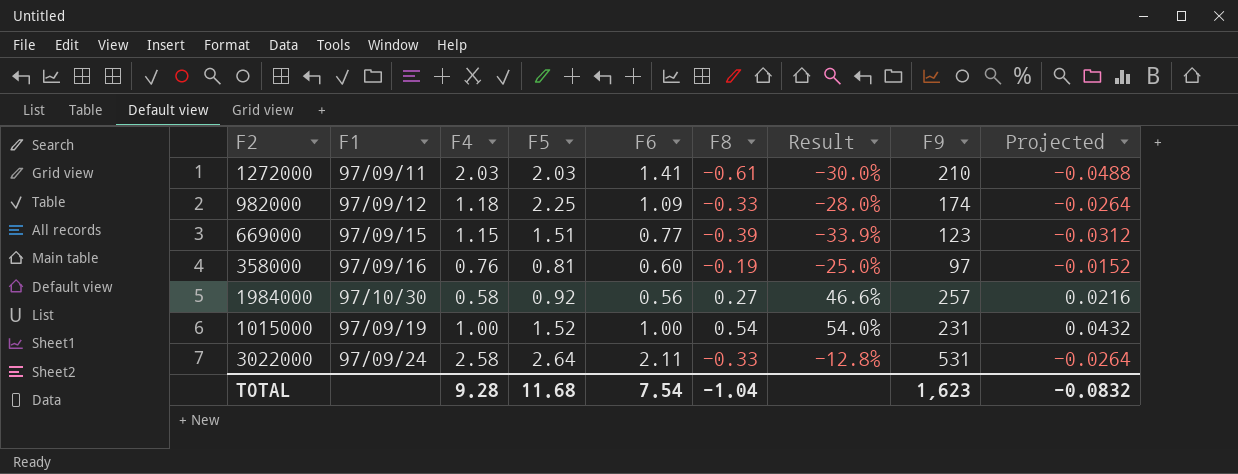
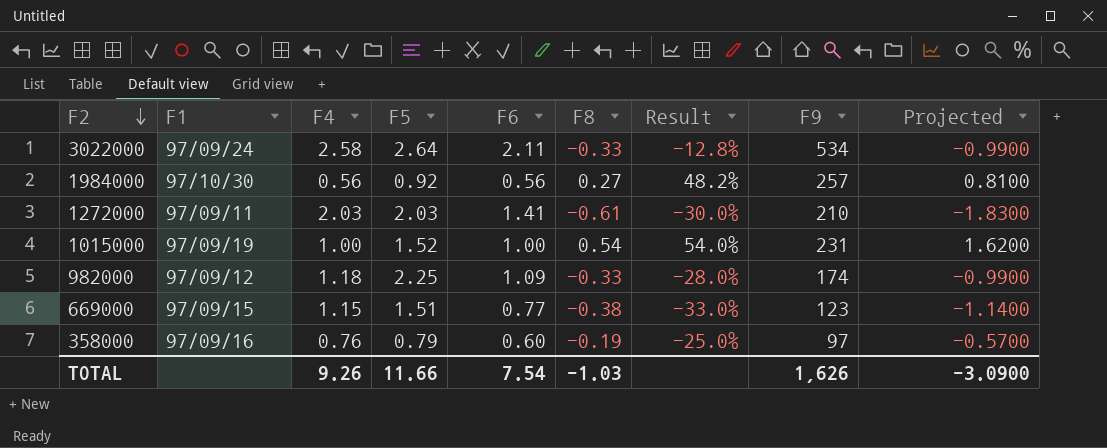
row order: none -> F2 descending
column Projected | formula: [F8] * 0.08 -> [F8] * 3
3022000 | F9: 531 -> 534
1984000 | F4: 0.58 -> 0.56
1984000 | Result: 46.6% -> 48.2%
669000 | F8: -0.39 -> -0.38
669000 | Result: -33.9% -> -33.0%
358000 | F5: 0.81 -> 0.79
TOTAL | F4: 9.28 -> 9.26
TOTAL | F5: 11.68 -> 11.66
TOTAL | F8: -1.04 -> -1.03
TOTAL | F9: 1,623 -> 1,626
TOTAL | Projected: -0.0832 -> -3.0900

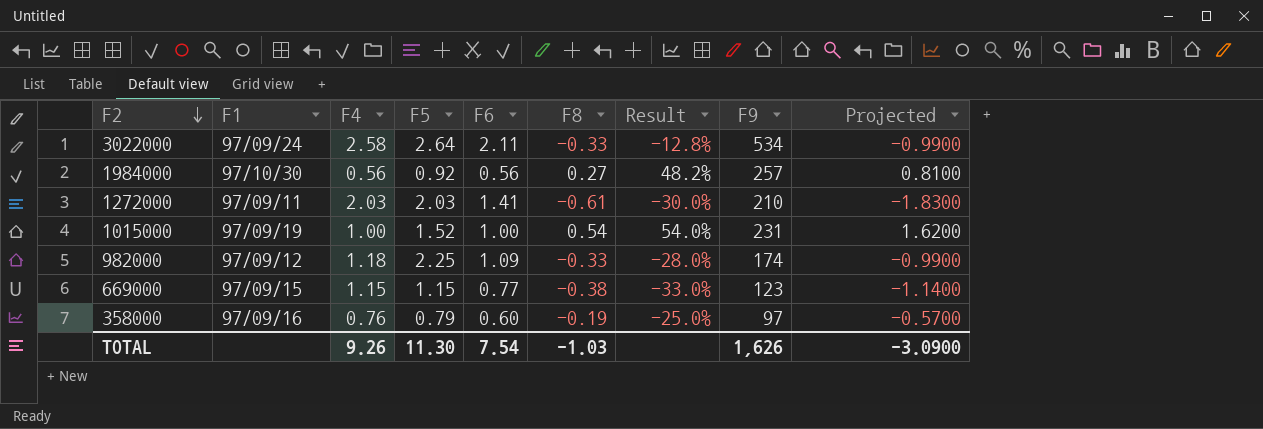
669000 | F5: 1.51 -> 1.15
TOTAL | F5: 11.66 -> 11.30

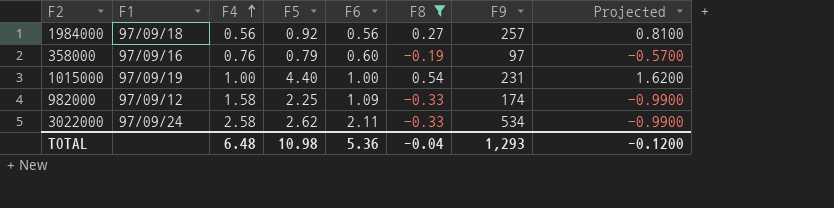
filter: none -> F8 >= -0.33
row order: F2 descending -> F4 ascending
column Result | formula: [F8] / [F4] -> none
1984000 | F1: 97/10/30 -> 97/09/18
1015000 | F5: 1.52 -> 4.40
982000 | F4: 1.18 -> 1.58
3022000 | F5: 2.64 -> 2.62
TOTAL | F4: 9.26 -> 6.48
TOTAL | F5: 11.30 -> 10.98
TOTAL | F6: 7.54 -> 5.36
TOTAL | F8: -1.03 -> -0.04
TOTAL | F9: 1,626 -> 1,293
TOTAL | Projected: -3.0900 -> -0.1200

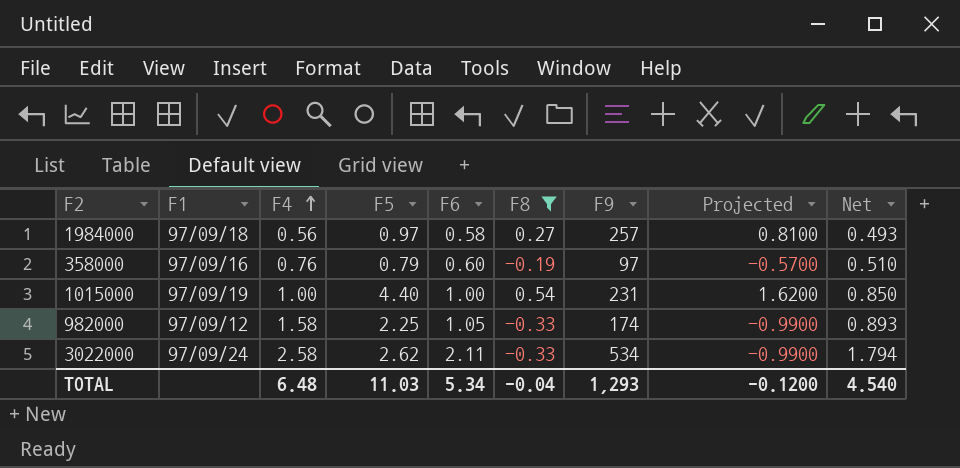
column Net | formula: none -> [F6] * 0.85
1984000 | F5: 0.92 -> 0.97
1984000 | F6: 0.56 -> 0.58
982000 | F6: 1.09 -> 1.05
TOTAL | F5: 10.98 -> 11.03
TOTAL | F6: 5.36 -> 5.34

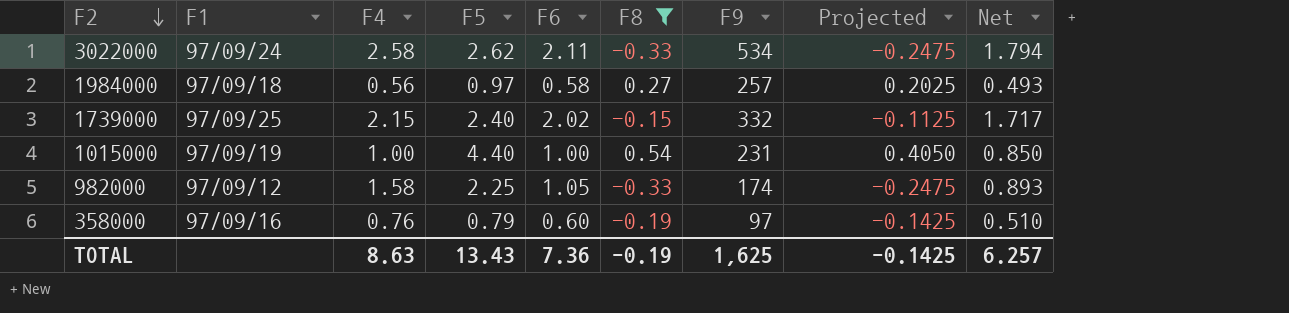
row order: F4 ascending -> F2 descending
column Projected | formula: [F8] * 3 -> [F8] * 0.75
row 1739000: none -> 97/09/25 | 2.15 | 2.40 | 2.02 | -0.15 | 332 | -0.1125 | 1.717
TOTAL | F4: 6.48 -> 8.63
TOTAL | F5: 11.03 -> 13.43
TOTAL | F6: 5.34 -> 7.36
TOTAL | F8: -0.04 -> -0.19
TOTAL | F9: 1,293 -> 1,625
TOTAL | Projected: -0.1200 -> -0.1425
TOTAL | Net: 4.540 -> 6.257

